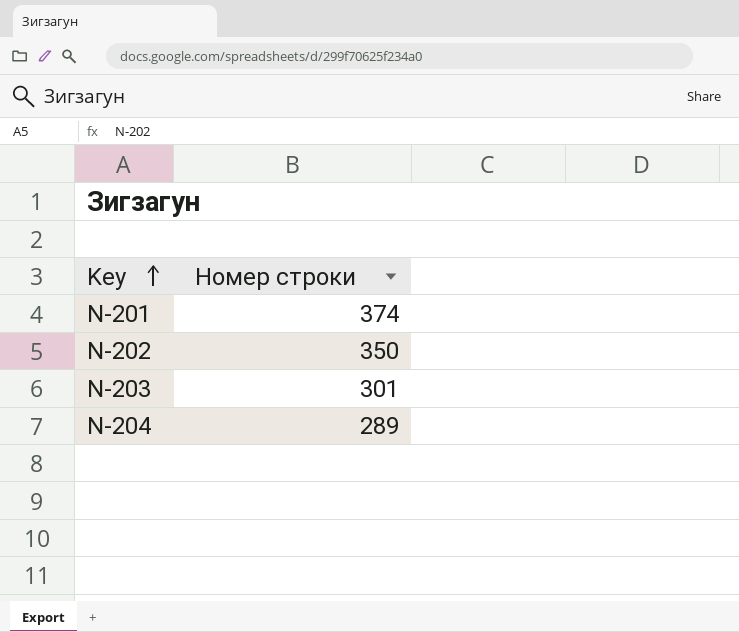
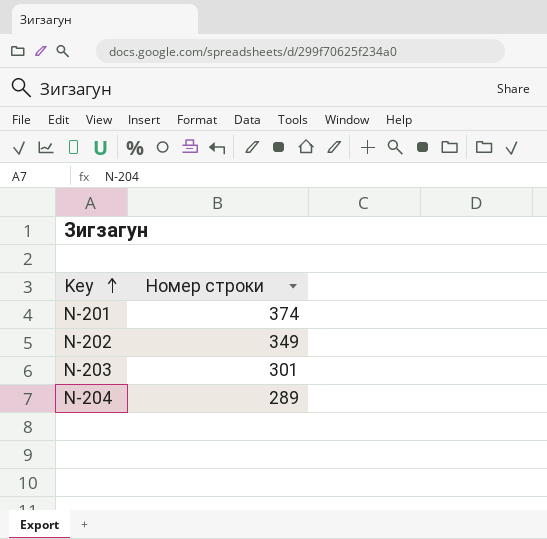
N-202 | Номер строки: 350 -> 349

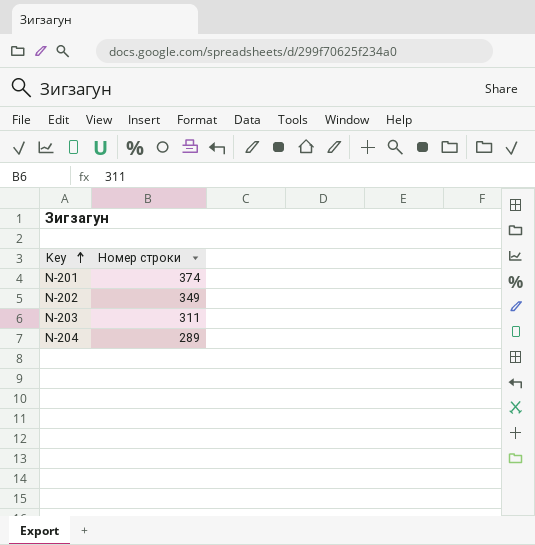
N-203 | Номер строки: 301 -> 311

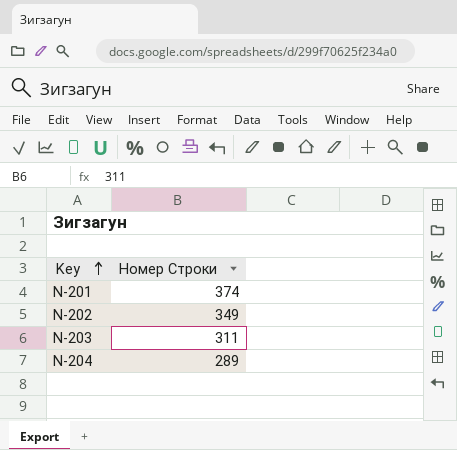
column name: Номер строки -> Номер Строки

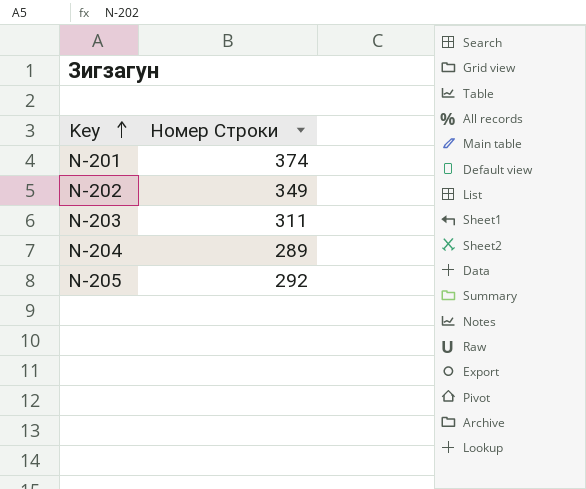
row N-205: none -> 292

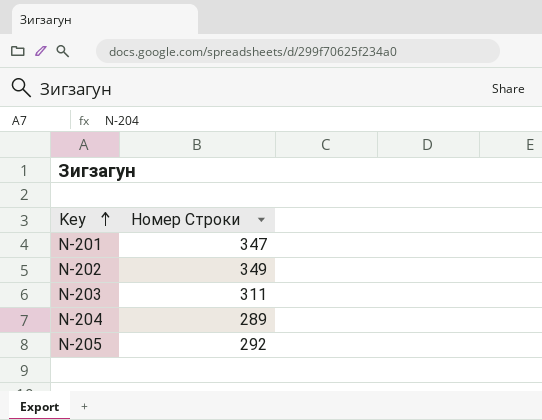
N-201 | Номер Строки: 374 -> 347

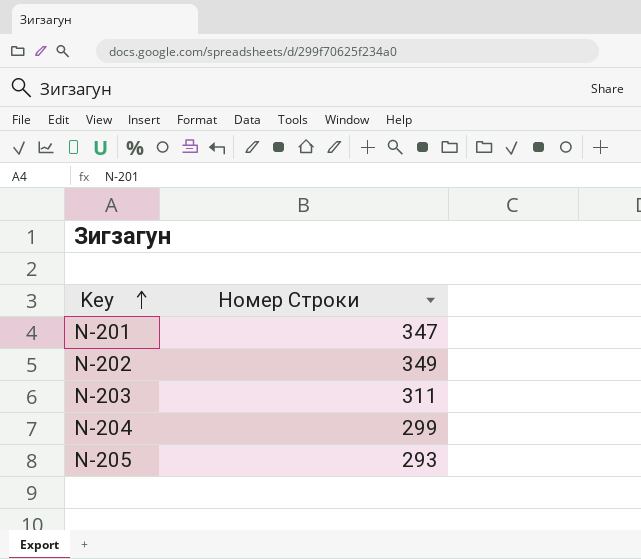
N-204 | Номер Строки: 289 -> 299
N-205 | Номер Строки: 292 -> 293

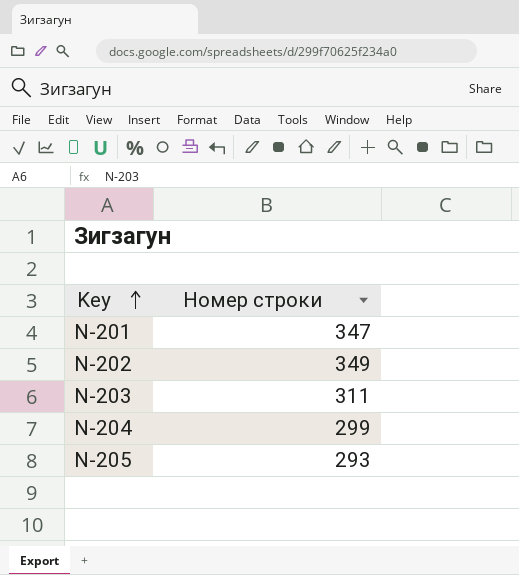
column name: Номер Строки -> Номер строки

